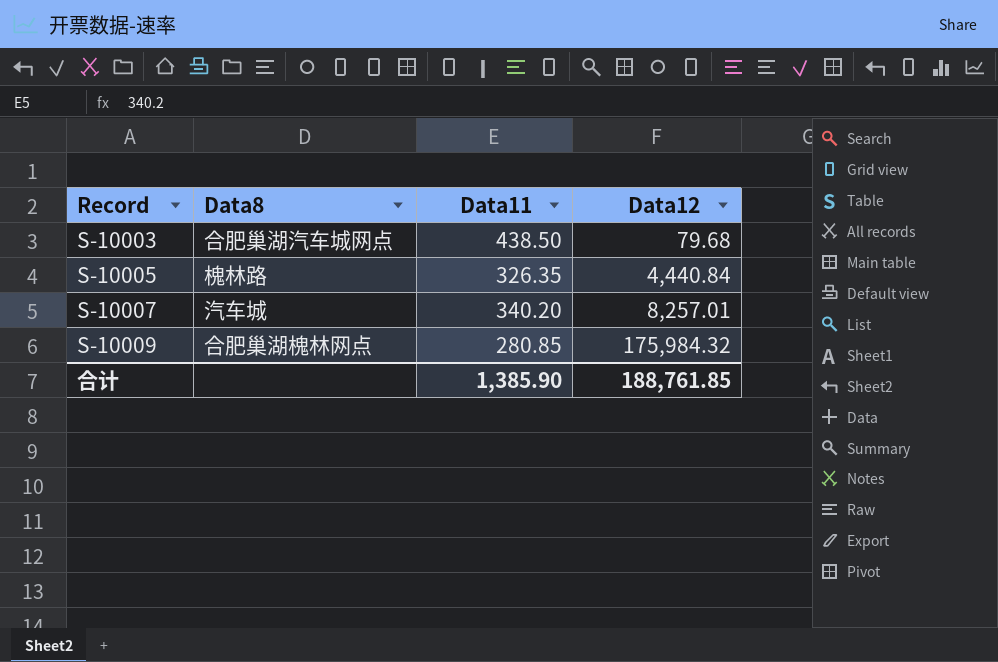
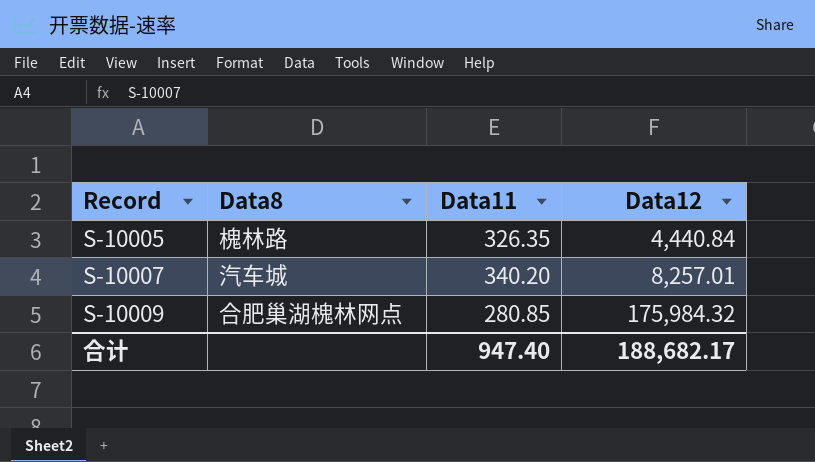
row S-10003: 合肥巢湖汽车城网点 | 438.50 | 79.68 -> none
合计 | Data11: 1,385.90 -> 947.40
合计 | Data12: 188,761.85 -> 188,682.17

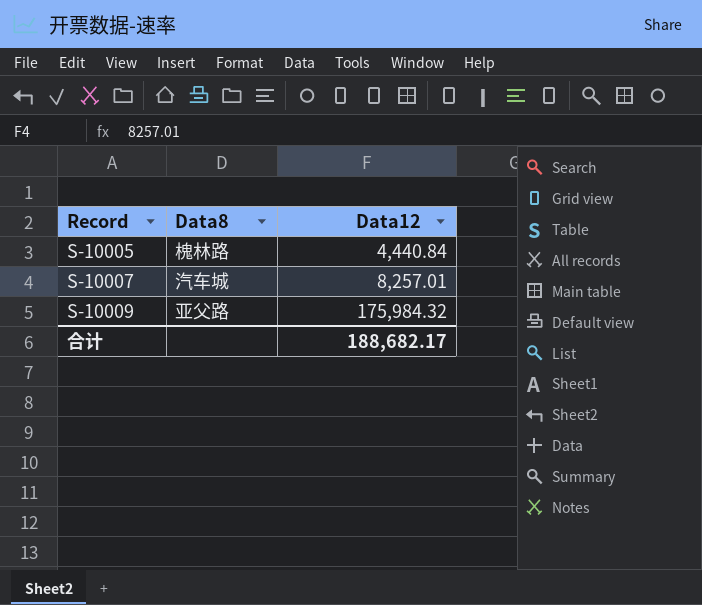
column Data11 | position: 3 -> none
S-10009 | Data8: 合肥巢湖槐林网点 -> 亚父路

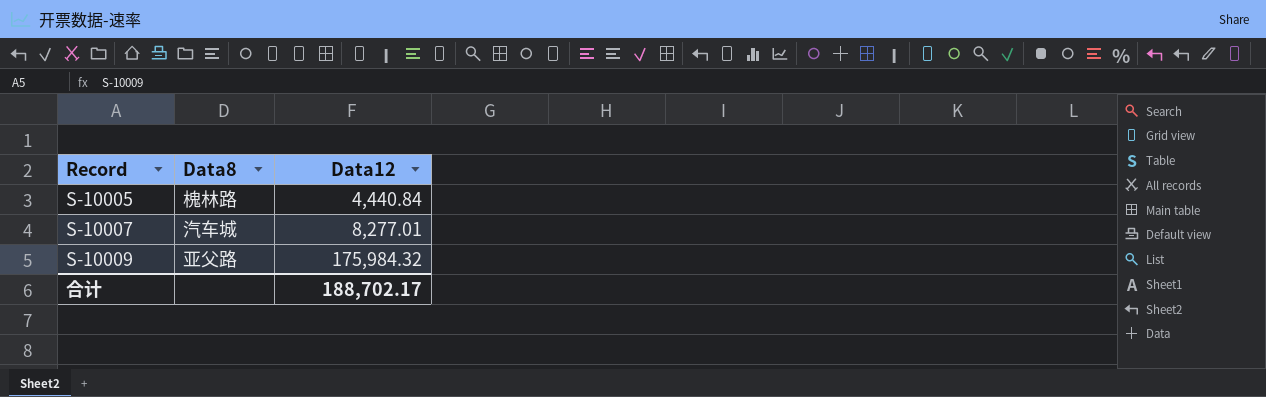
S-10007 | Data12: 8,257.01 -> 8,277.01
合计 | Data12: 188,682.17 -> 188,702.17

